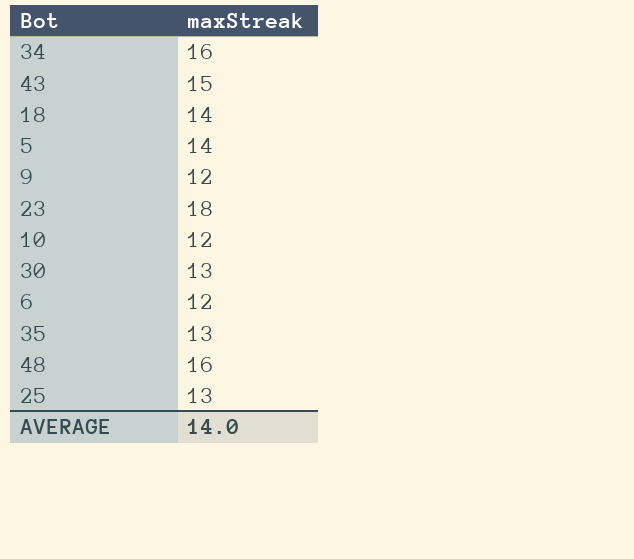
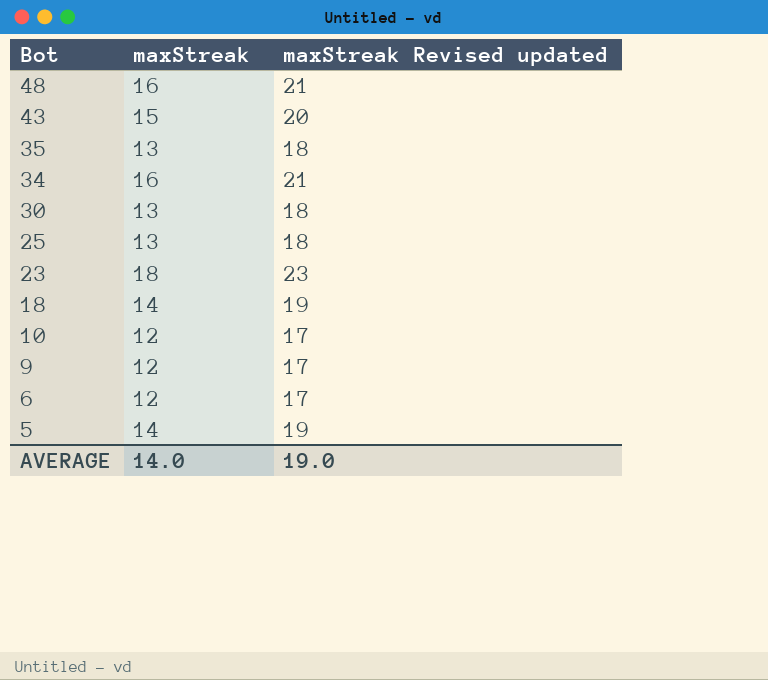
row order: none -> Bot descending
column maxStreak Revised updated | formula: none -> [maxStreak] + 5

